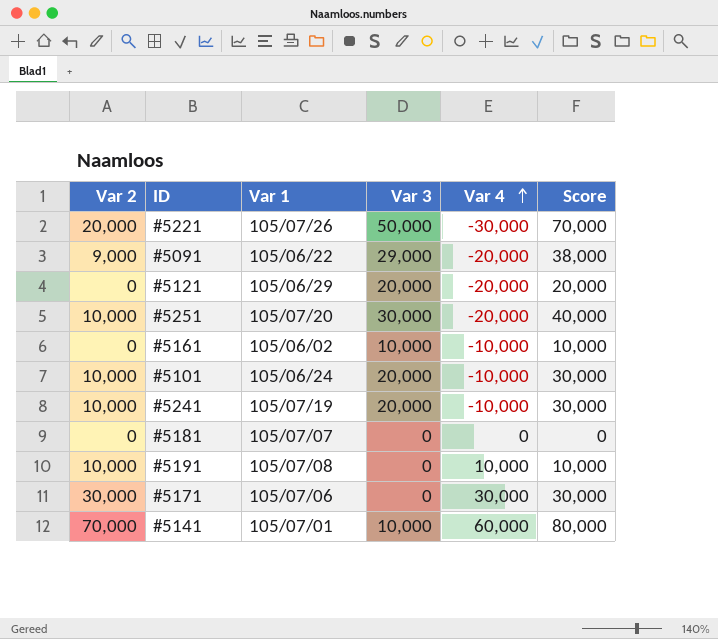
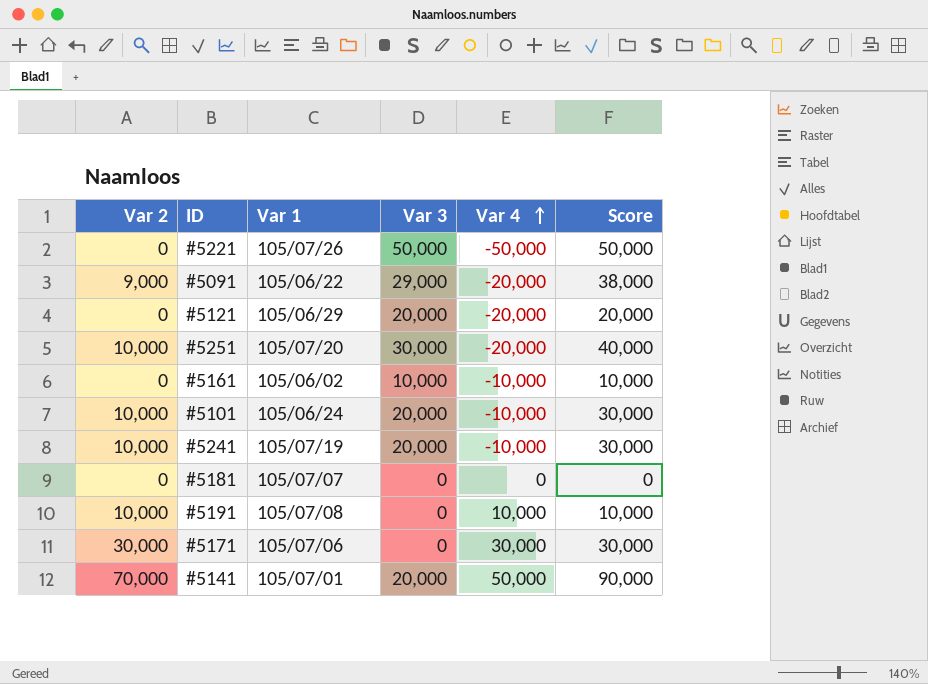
#5221 | Var 2: 20,000 -> 0
#5221 | Var 4: -30,000 -> -50,000
#5221 | Score: 70,000 -> 50,000
#5141 | Var 3: 10,000 -> 20,000
#5141 | Var 4: 60,000 -> 50,000
#5141 | Score: 80,000 -> 90,000

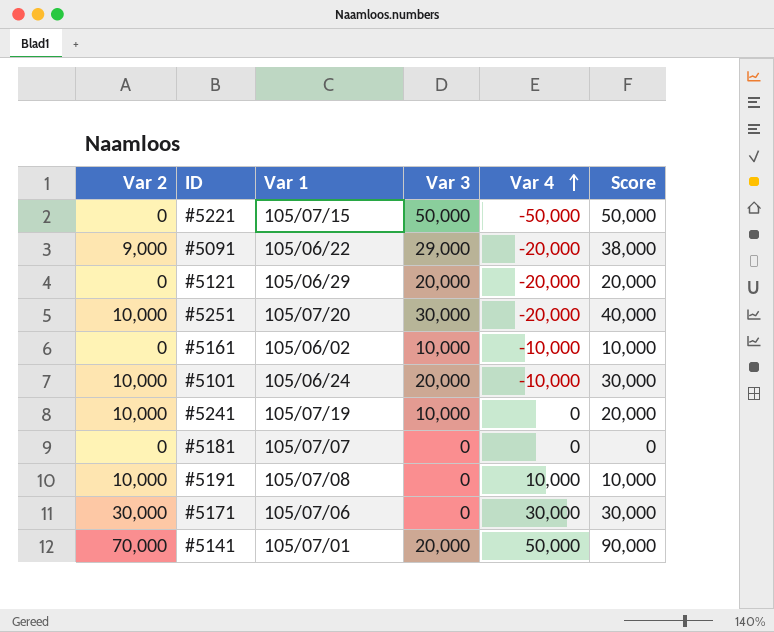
#5221 | Var 1: 105/07/26 -> 105/07/15
#5241 | Var 3: 20,000 -> 10,000
#5241 | Var 4: -10,000 -> 0
#5241 | Score: 30,000 -> 20,000

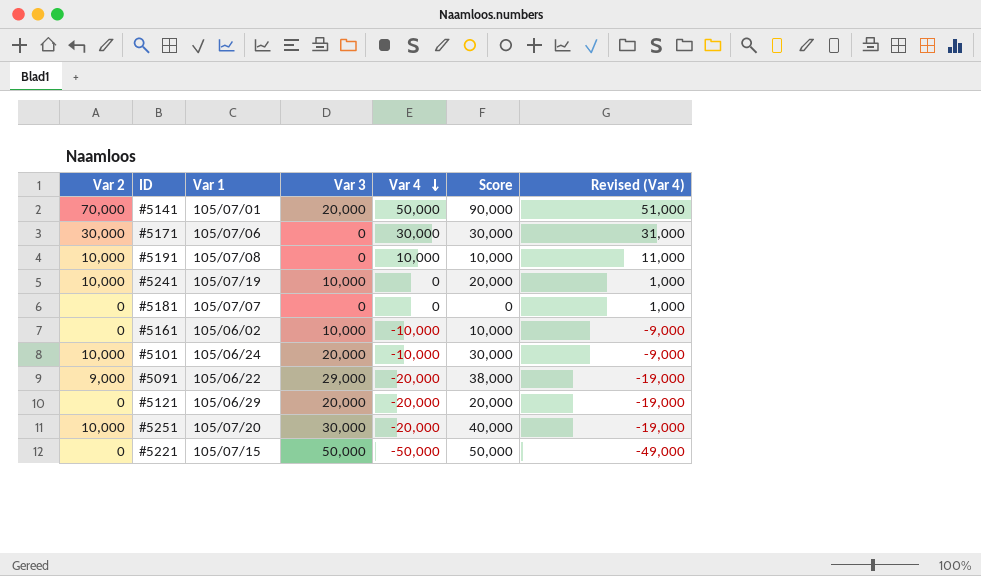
row order: Var 4 ascending -> Var 4 descending
column Revised (Var 4) | formula: none -> [Var 4] + 1000

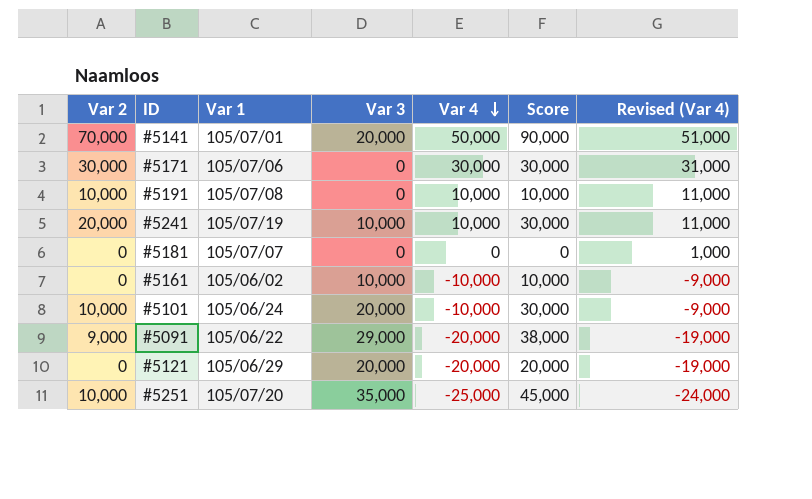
row #5221: 0 | 105/07/15 | 50,000 | -50,000 | 50,000 | -49,000 -> none
#5241 | Var 2: 10,000 -> 20,000
#5241 | Var 4: 0 -> 10,000
#5241 | Score: 20,000 -> 30,000
#5241 | Revised (Var 4): 1,000 -> 11,000
#5251 | Var 3: 30,000 -> 35,000
#5251 | Var 4: -20,000 -> -25,000
#5251 | Score: 40,000 -> 45,000
#5251 | Revised (Var 4): -19,000 -> -24,000

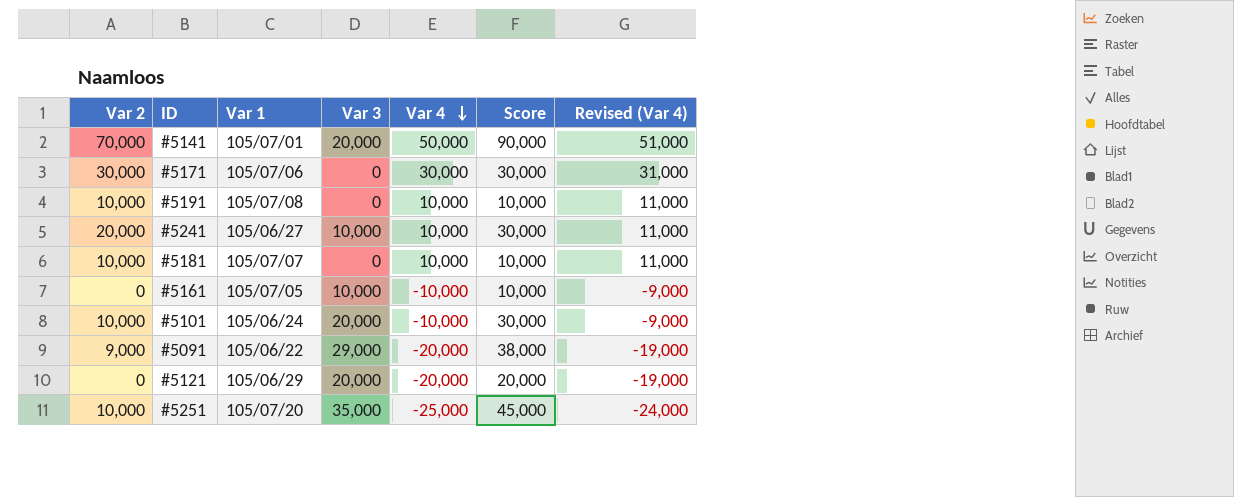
#5241 | Var 1: 105/07/19 -> 105/06/27
#5181 | Var 2: 0 -> 10,000
#5181 | Var 4: 0 -> 10,000
#5181 | Score: 0 -> 10,000
#5181 | Revised (Var 4): 1,000 -> 11,000
#5161 | Var 1: 105/06/02 -> 105/07/05

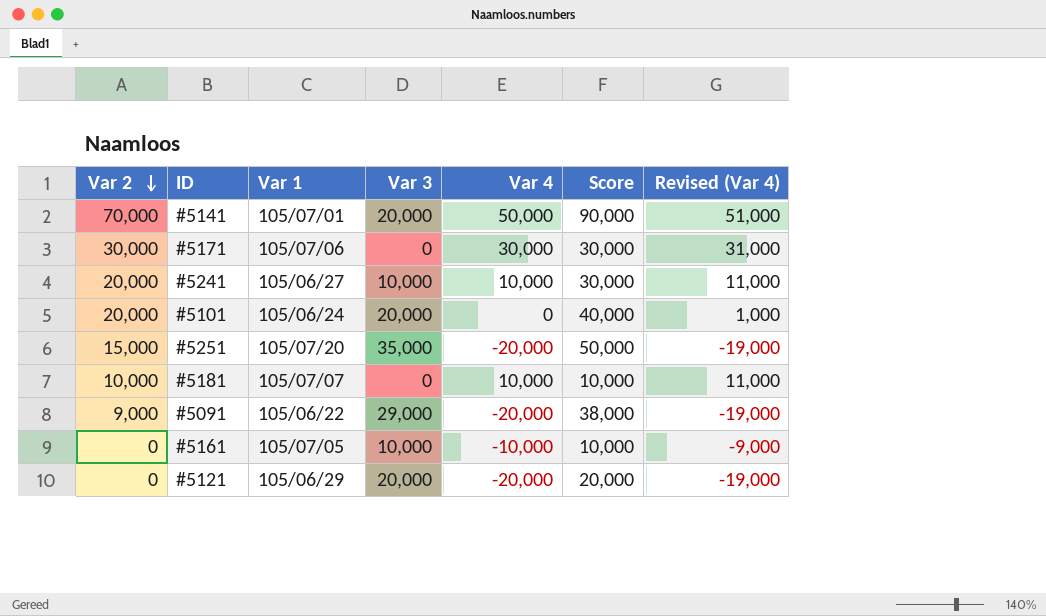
row order: Var 4 descending -> Var 2 descending
row #5191: 10,000 | 105/07/08 | 0 | 10,000 | 10,000 | 11,000 -> none
#5101 | Var 2: 10,000 -> 20,000
#5101 | Var 4: -10,000 -> 0
#5101 | Score: 30,000 -> 40,000
#5101 | Revised (Var 4): -9,000 -> 1,000
#5251 | Var 2: 10,000 -> 15,000
#5251 | Var 4: -25,000 -> -20,000
#5251 | Score: 45,000 -> 50,000
#5251 | Revised (Var 4): -24,000 -> -19,000

